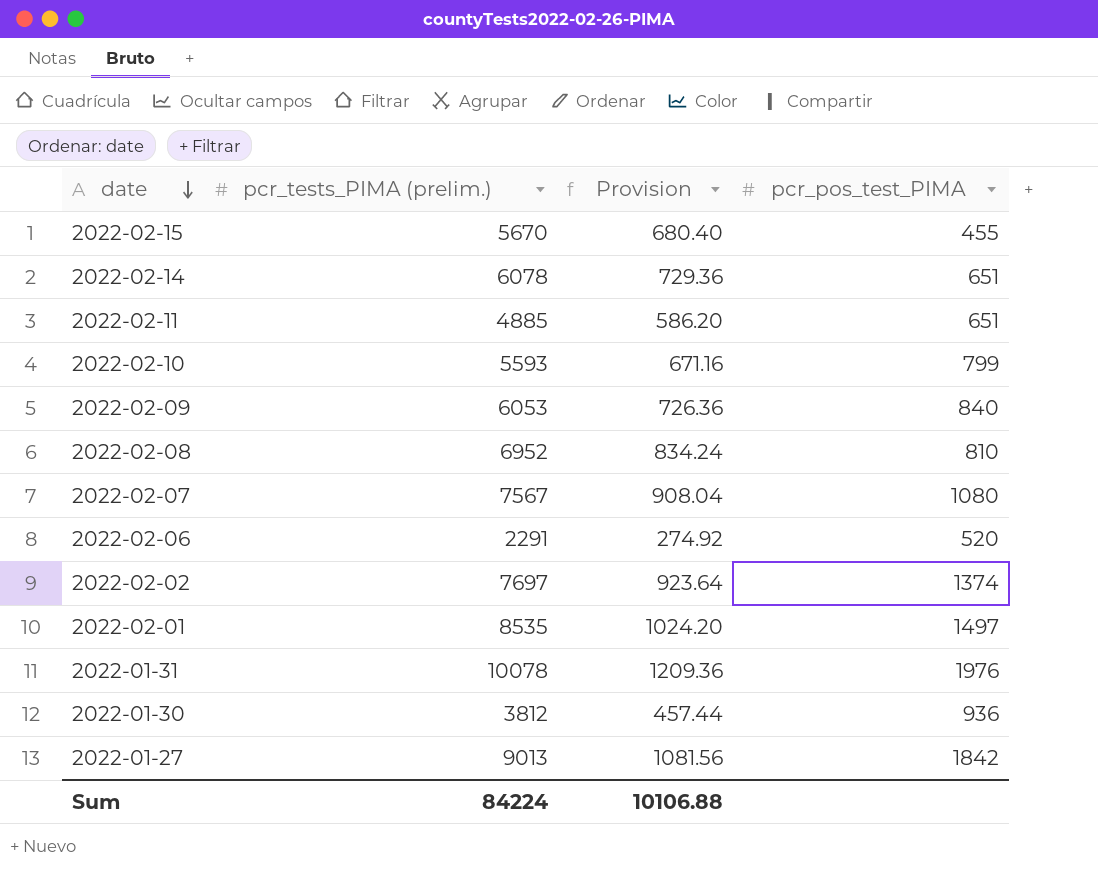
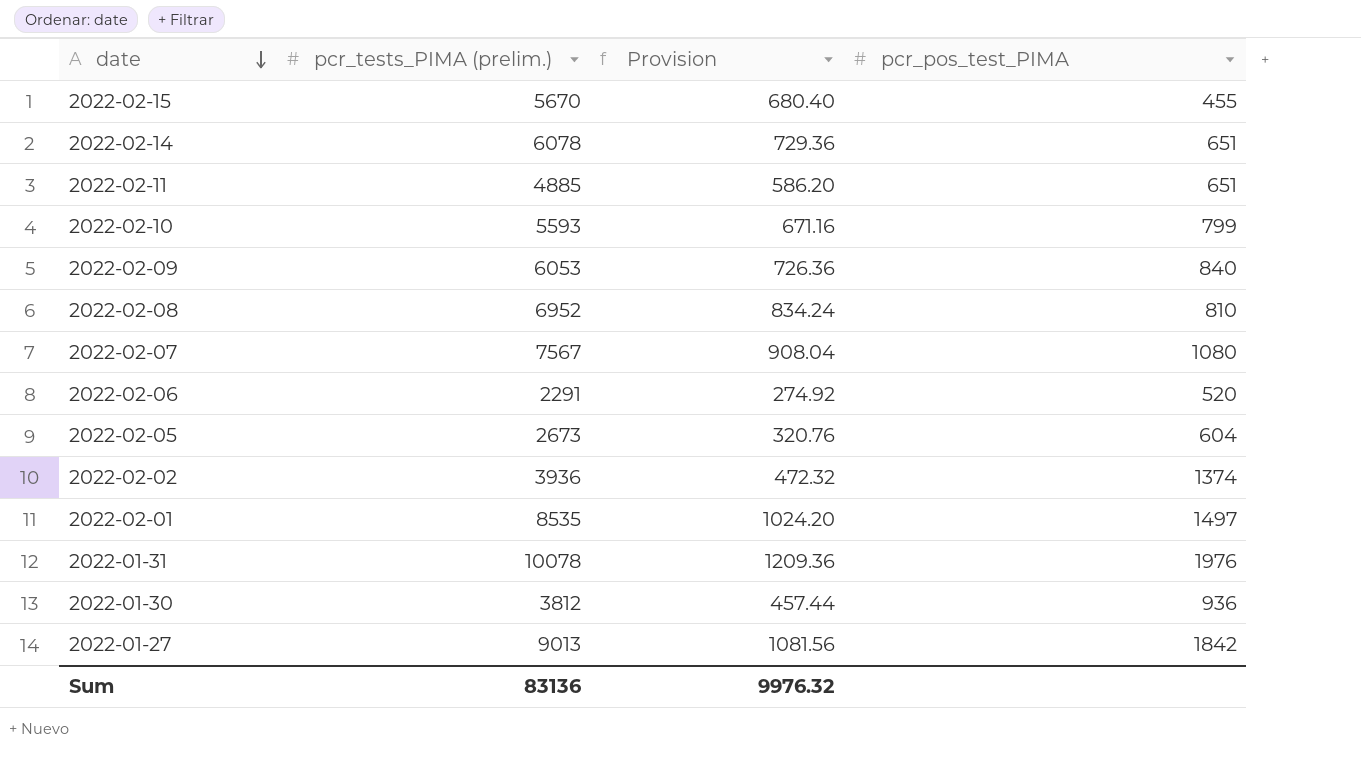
row 2022-02-05: none -> 2673 | 320.76 | 604
2022-02-02 | pcr_tests_PIMA (prelim.): 7697 -> 3936
2022-02-02 | Provision: 923.64 -> 472.32
Sum | pcr_tests_PIMA (prelim.): 84224 -> 83136
Sum | Provision: 10106.88 -> 9976.32

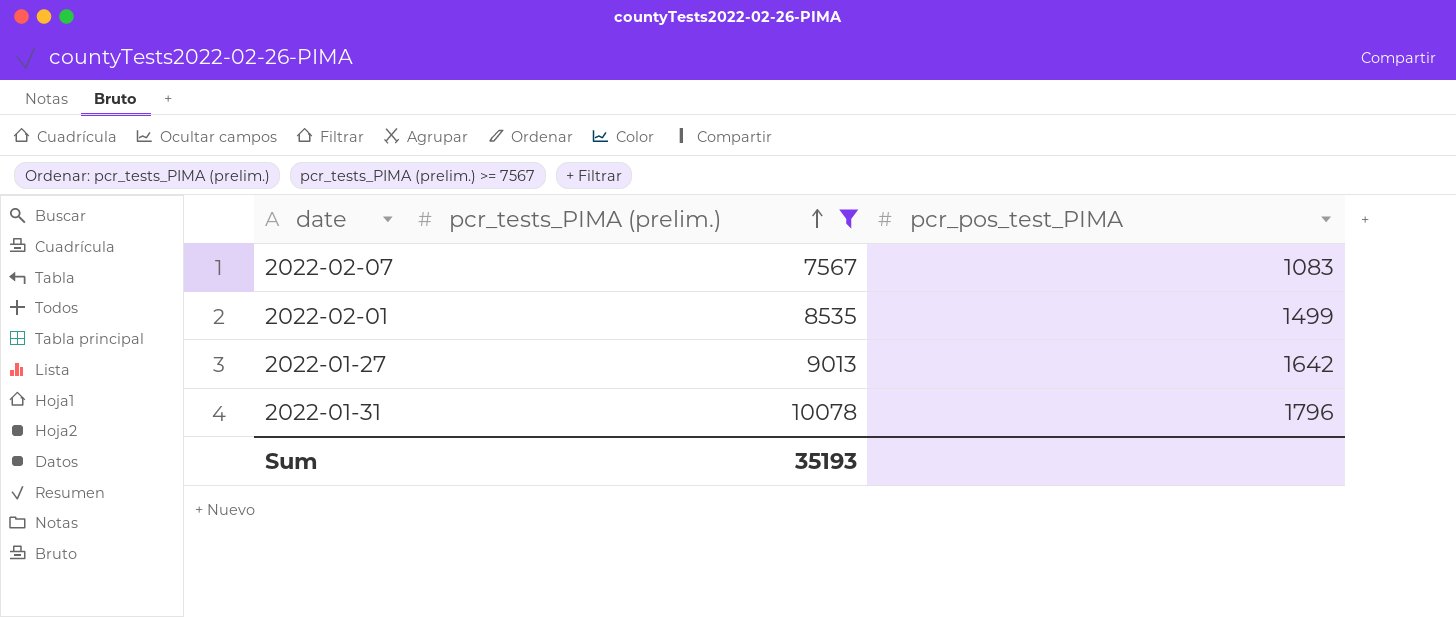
filter: none -> pcr_tests_PIMA (prelim.) >= 7567
row order: date descending -> pcr_tests_PIMA (prelim.) ascending
column Provision | formula: [pcr_tests_PIMA (prelim.)] * 0.12 -> none
2022-02-07 | pcr_pos_test_PIMA: 1080 -> 1083
2022-02-01 | pcr_pos_test_PIMA: 1497 -> 1499
2022-01-27 | pcr_pos_test_PIMA: 1842 -> 1642
2022-01-31 | pcr_pos_test_PIMA: 1976 -> 1796
Sum | pcr_tests_PIMA (prelim.): 83136 -> 35193

